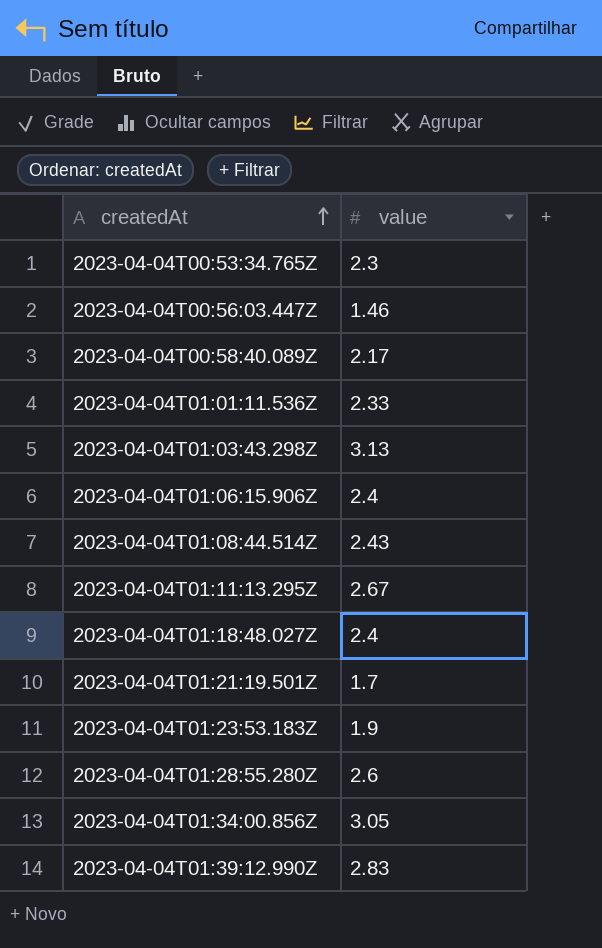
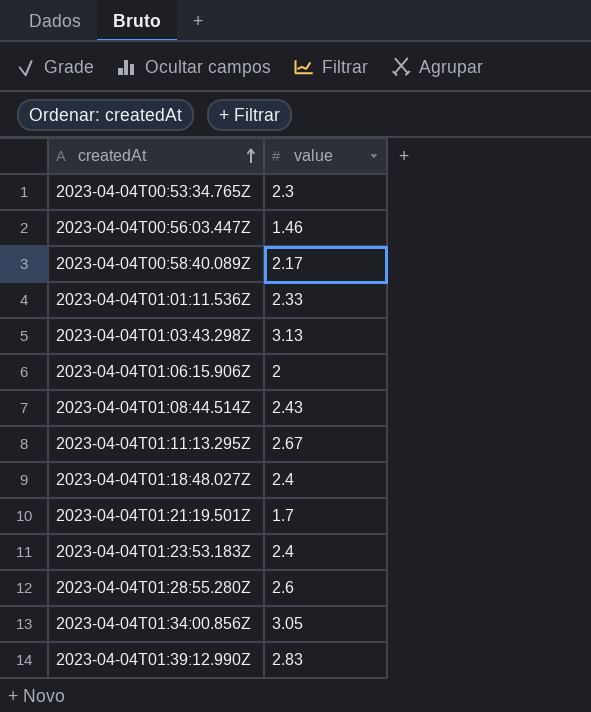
2023-04-04T01:06:15.906Z | value: 2.4 -> 2
2023-04-04T01:23:53.183Z | value: 1.9 -> 2.4

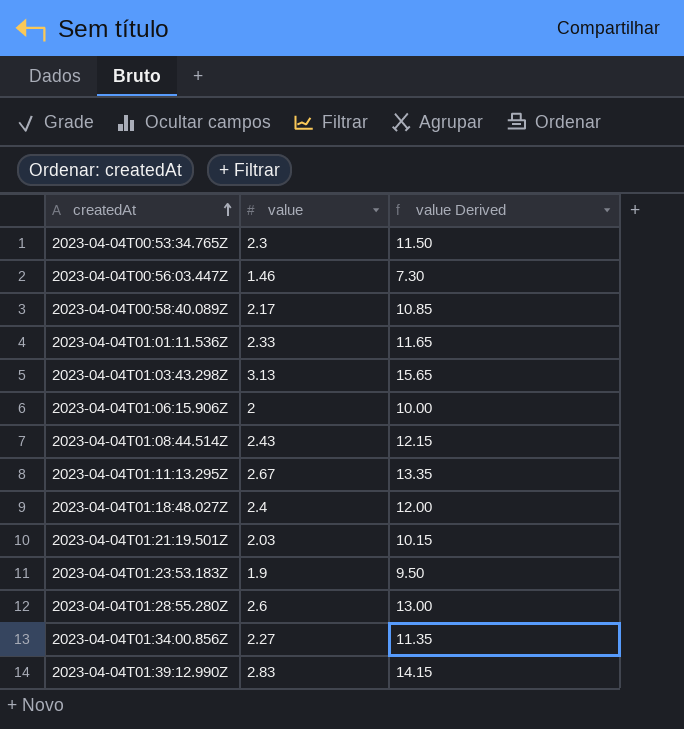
column value Derived | formula: none -> [value] * 5
2023-04-04T01:21:19.501Z | value: 1.7 -> 2.03
2023-04-04T01:23:53.183Z | value: 2.4 -> 1.9
2023-04-04T01:34:00.856Z | value: 3.05 -> 2.27

